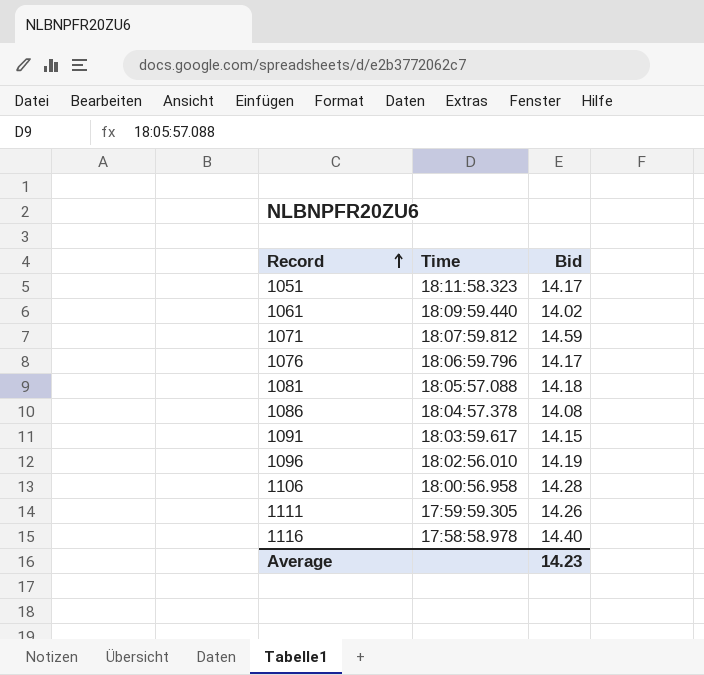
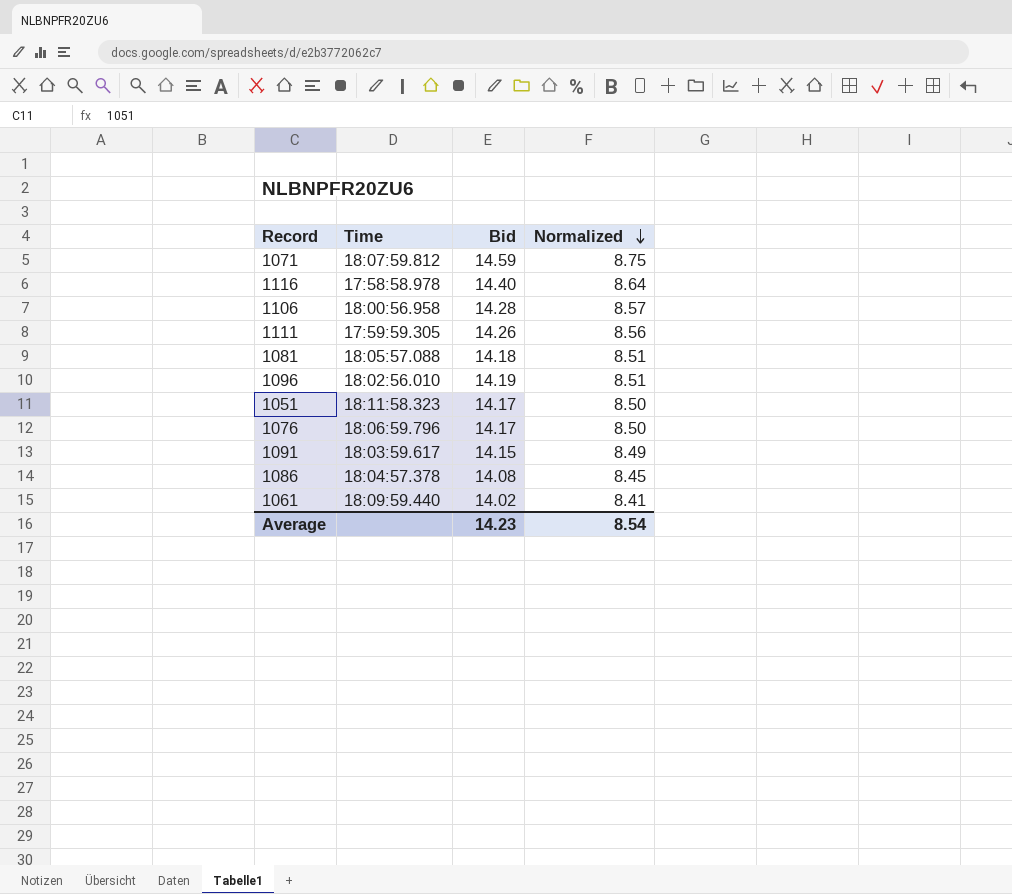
row order: Record ascending -> Normalized descending
column Normalized | formula: none -> [Bid] * 0.6

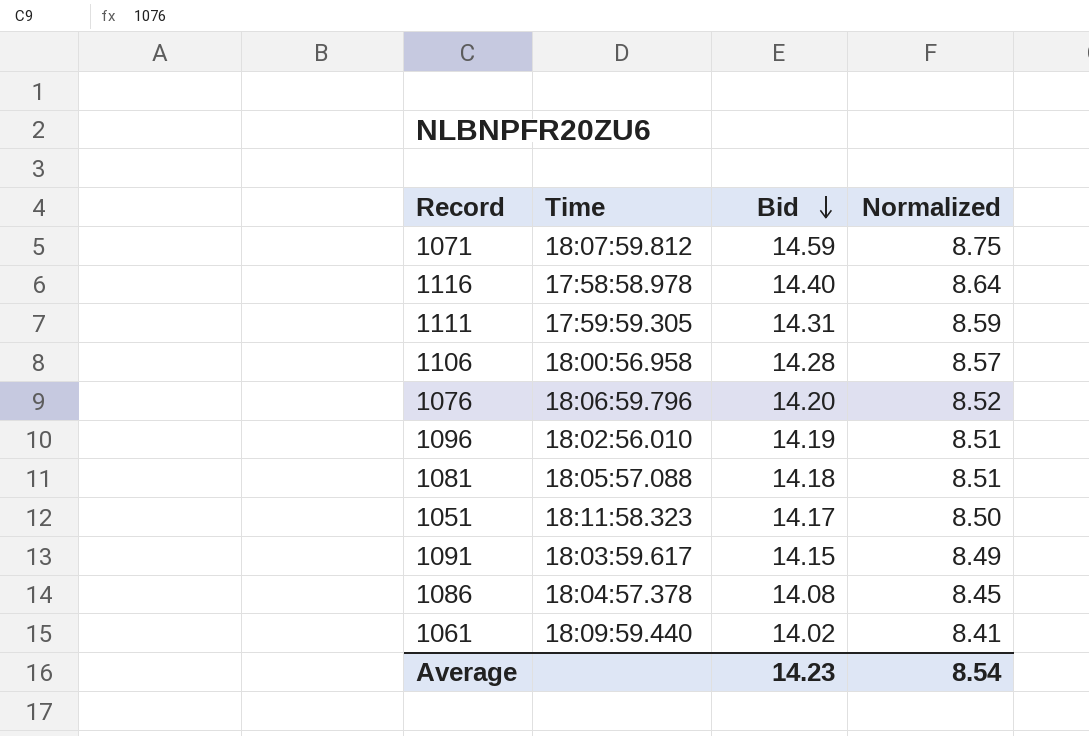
row order: Normalized descending -> Bid descending
1111 | Bid: 14.26 -> 14.31
1111 | Normalized: 8.56 -> 8.59
1076 | Bid: 14.17 -> 14.20
1076 | Normalized: 8.50 -> 8.52

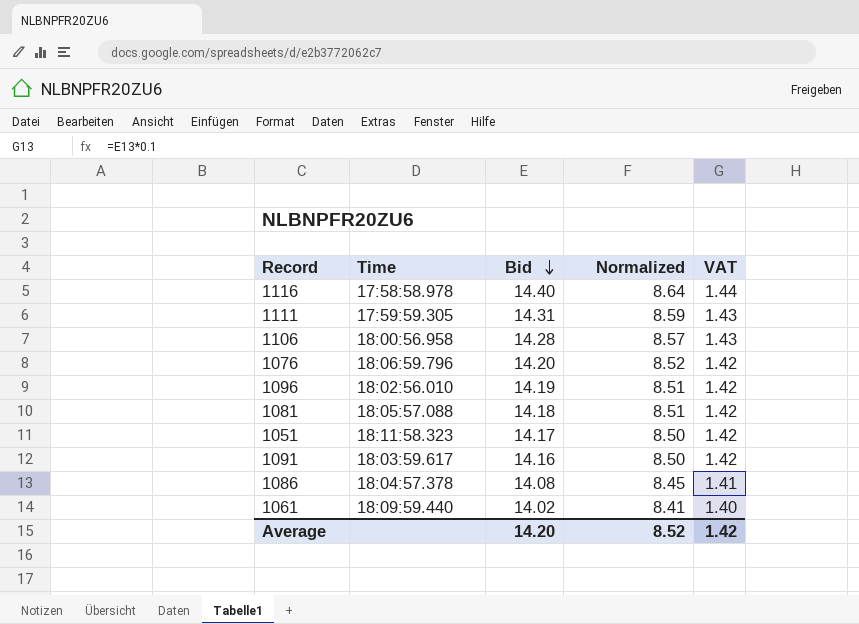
column VAT | formula: none -> [Bid] * 0.1
row 1071: 18:07:59.812 | 14.59 | 8.75 -> none
1091 | Bid: 14.15 -> 14.16
1091 | Normalized: 8.49 -> 8.50
Average | Bid: 14.23 -> 14.20
Average | Normalized: 8.54 -> 8.52

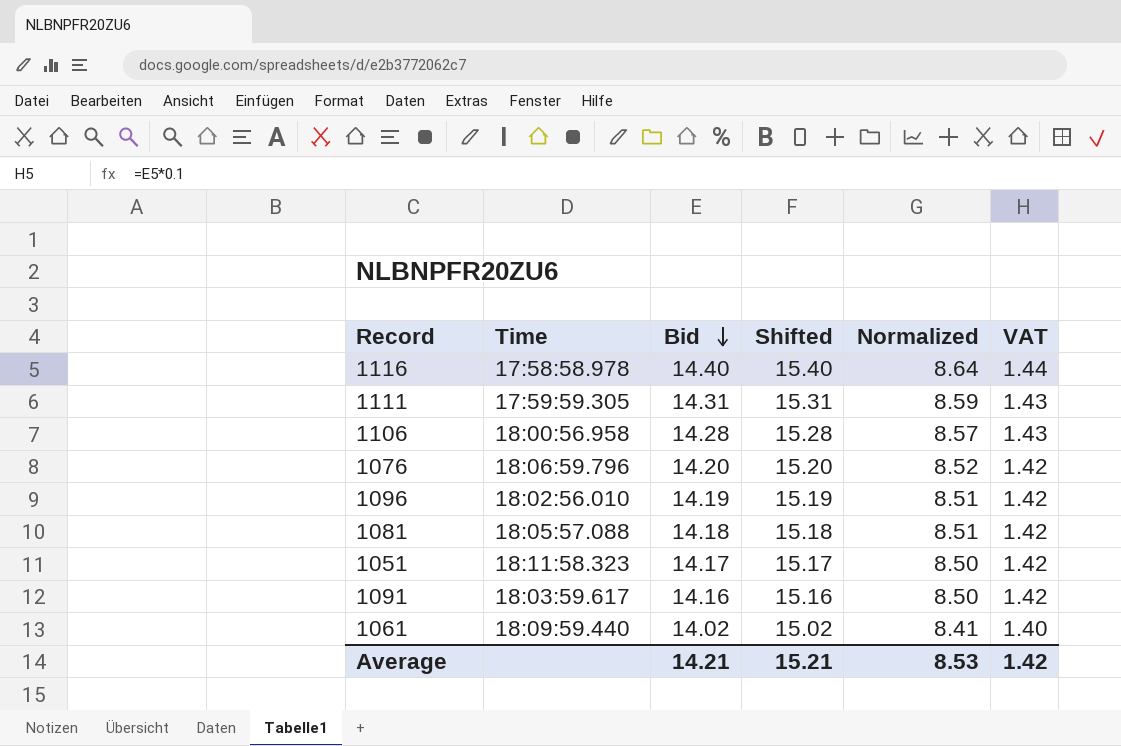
column Shifted | formula: none -> [Bid] + 1
row 1086: 18:04:57.378 | 14.08 | 8.45 | 1.41 -> none
Average | Bid: 14.20 -> 14.21
Average | Normalized: 8.52 -> 8.53

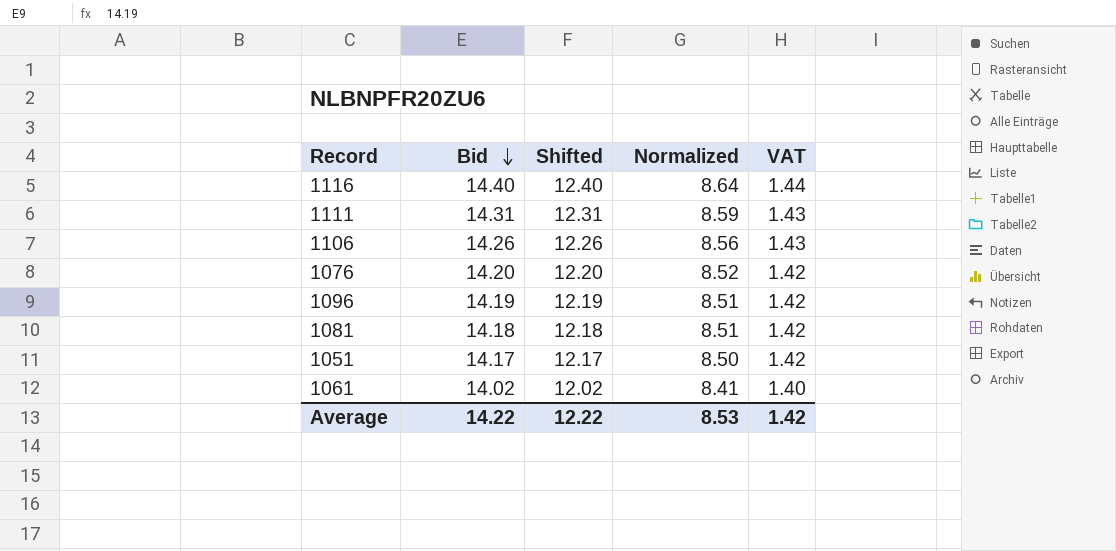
column Time | position: 2 -> none
column Shifted | formula: [Bid] + 1 -> [Bid] - 2
row 1091: 18:03:59.617 | 14.16 | 15.16 | 8.50 | 1.42 -> none
1106 | Bid: 14.28 -> 14.26
1106 | Normalized: 8.57 -> 8.56
Average | Bid: 14.21 -> 14.22
Average | Shifted: 15.21 -> 12.22

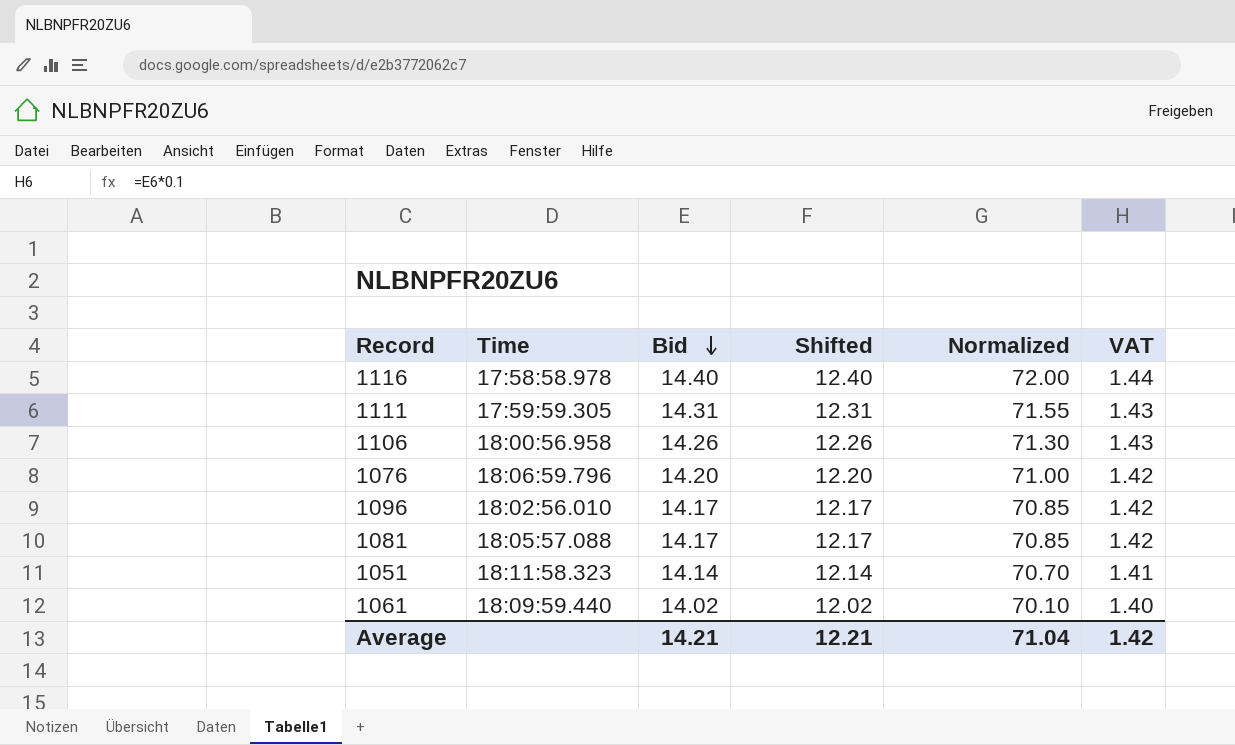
column Time | position: none -> 2
column Normalized | formula: [Bid] * 0.6 -> [Bid] * 5
1096 | Bid: 14.19 -> 14.17
1096 | Shifted: 12.19 -> 12.17
1081 | Bid: 14.18 -> 14.17
1081 | Shifted: 12.18 -> 12.17
1051 | Bid: 14.17 -> 14.14
1051 | Shifted: 12.17 -> 12.14
1051 | VAT: 1.42 -> 1.41
Average | Bid: 14.22 -> 14.21
Average | Shifted: 12.22 -> 12.21
Average | Normalized: 8.53 -> 71.04

